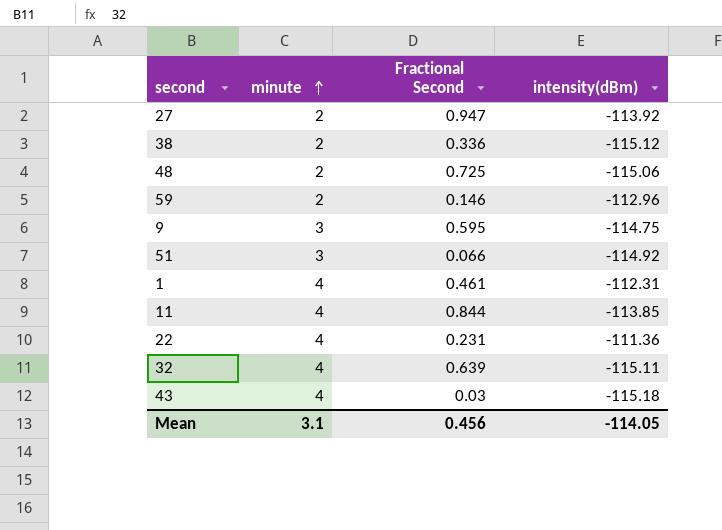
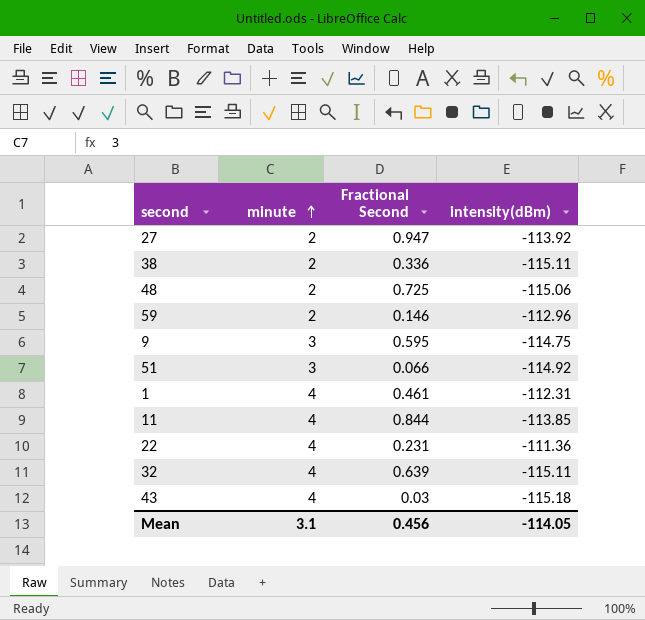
38 | intensity(dBm): -115.12 -> -115.11

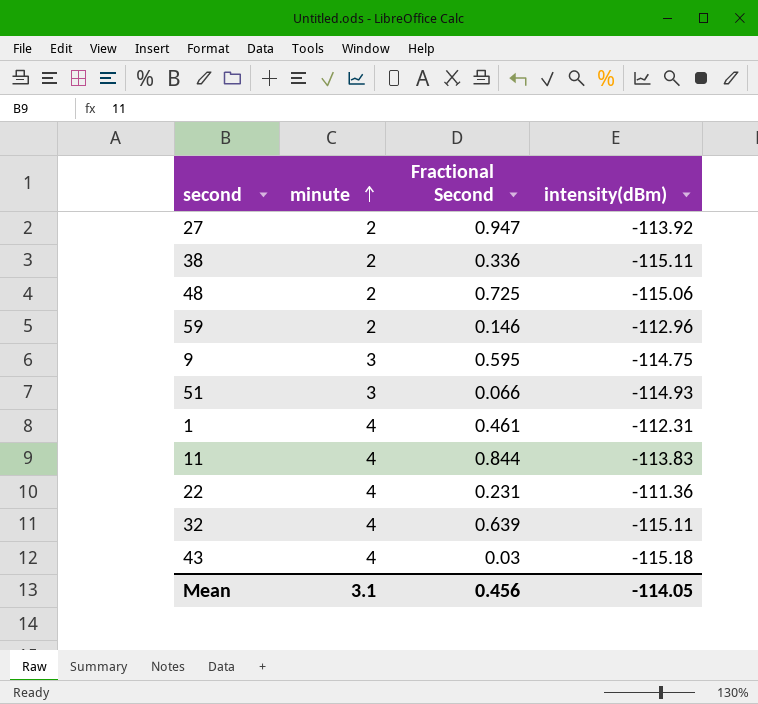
51 | intensity(dBm): -114.92 -> -114.93
11 | intensity(dBm): -113.85 -> -113.83

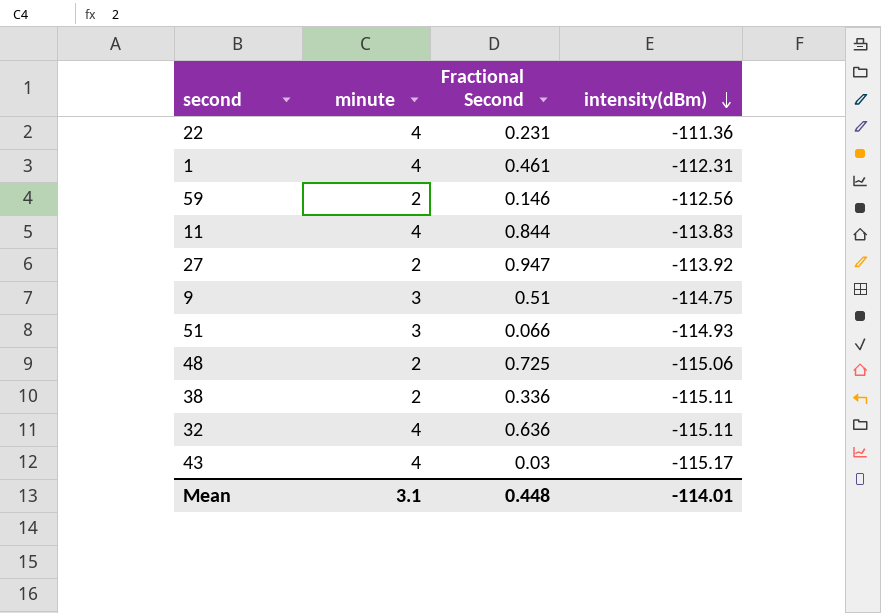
row order: minute ascending -> intensity(dBm) descending
59 | intensity(dBm): -112.96 -> -112.56
9 | Fractional Second: 0.595 -> 0.51
32 | Fractional Second: 0.639 -> 0.636
43 | intensity(dBm): -115.18 -> -115.17
Mean | Fractional Second: 0.456 -> 0.448
Mean | intensity(dBm): -114.05 -> -114.01

